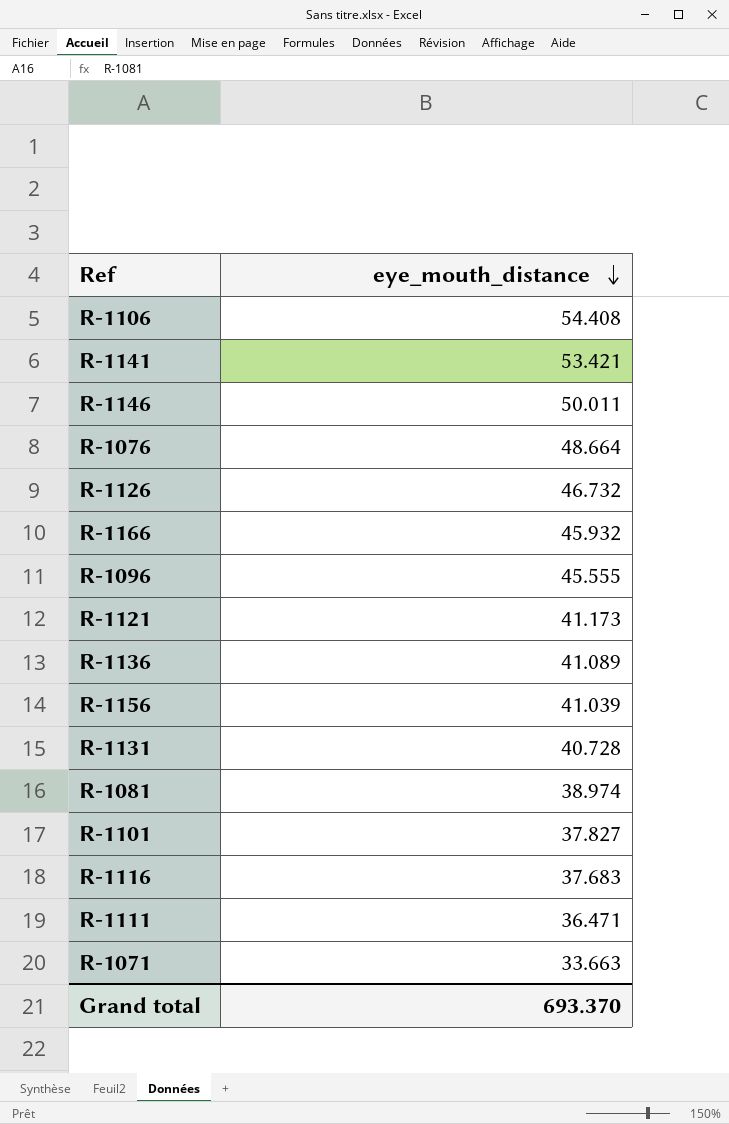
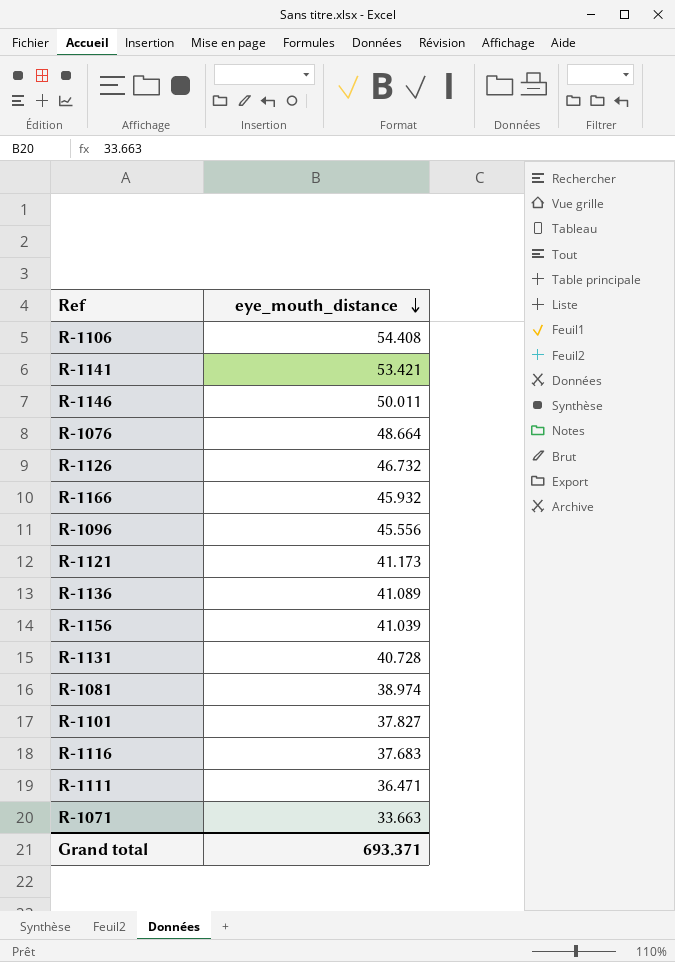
R-1096 | eye_mouth_distance: 45.555 -> 45.556
Grand total | eye_mouth_distance: 693.370 -> 693.371

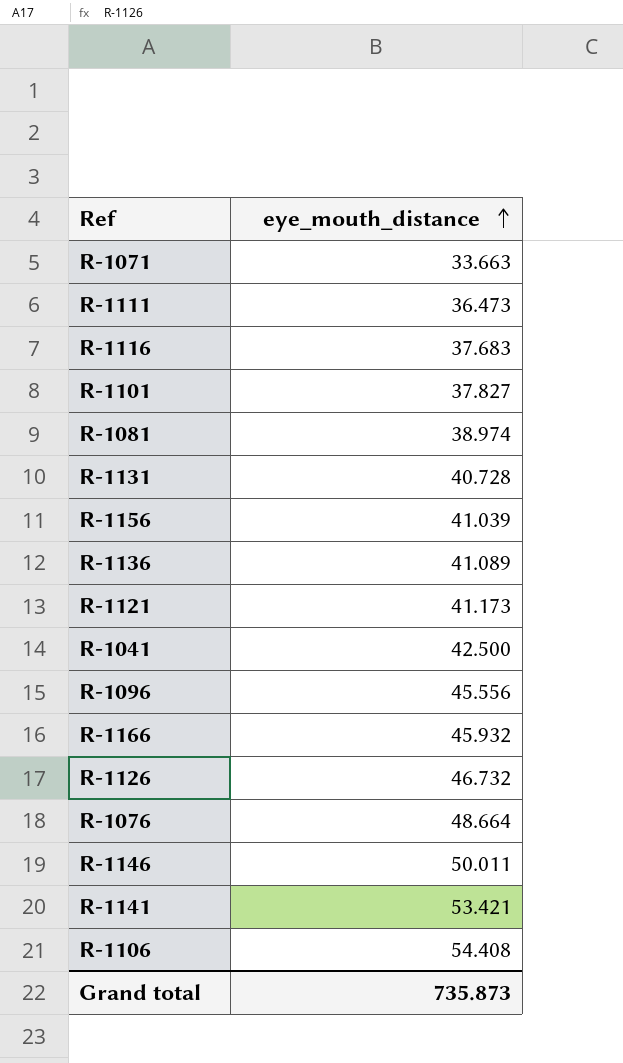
row order: eye_mouth_distance descending -> eye_mouth_distance ascending
R-1111 | eye_mouth_distance: 36.471 -> 36.473
row R-1041: none -> 42.500
Grand total | eye_mouth_distance: 693.371 -> 735.873

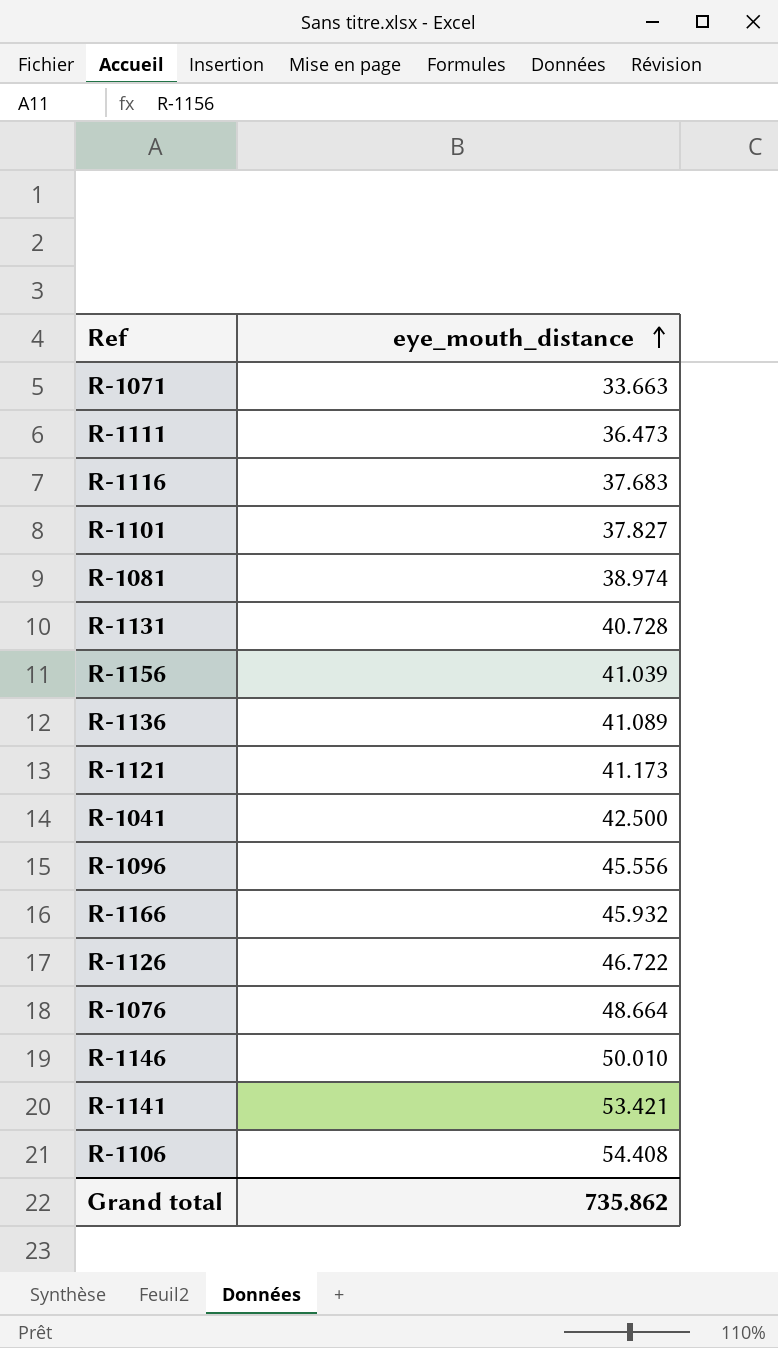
R-1126 | eye_mouth_distance: 46.732 -> 46.722
R-1146 | eye_mouth_distance: 50.011 -> 50.010
Grand total | eye_mouth_distance: 735.873 -> 735.862

